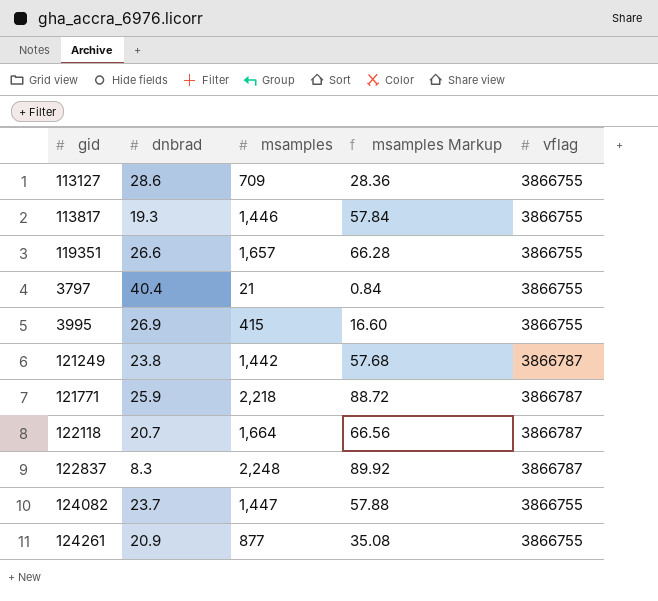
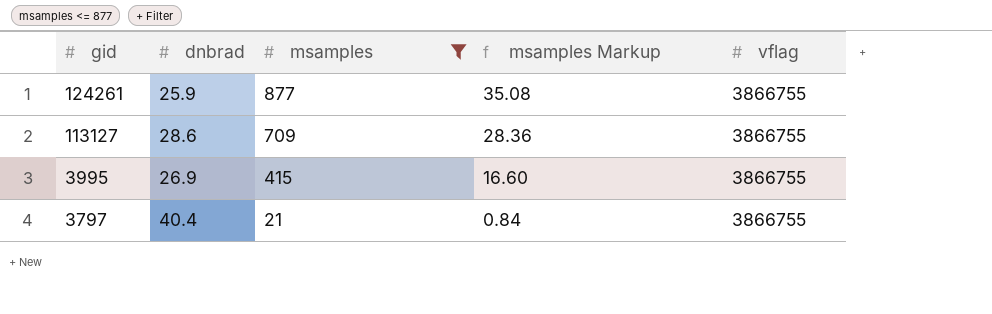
filter: none -> msamples <= 877
row order: none -> gid descending
124261 | dnbrad: 20.9 -> 25.9

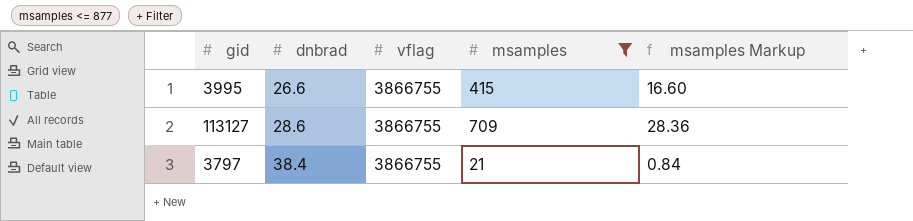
row order: gid descending -> dnbrad ascending
column vflag | position: 5 -> 3
row 124261: 25.9 | 877 | 35.08 | 3866755 -> none
3995 | dnbrad: 26.9 -> 26.6
3797 | dnbrad: 40.4 -> 38.4

